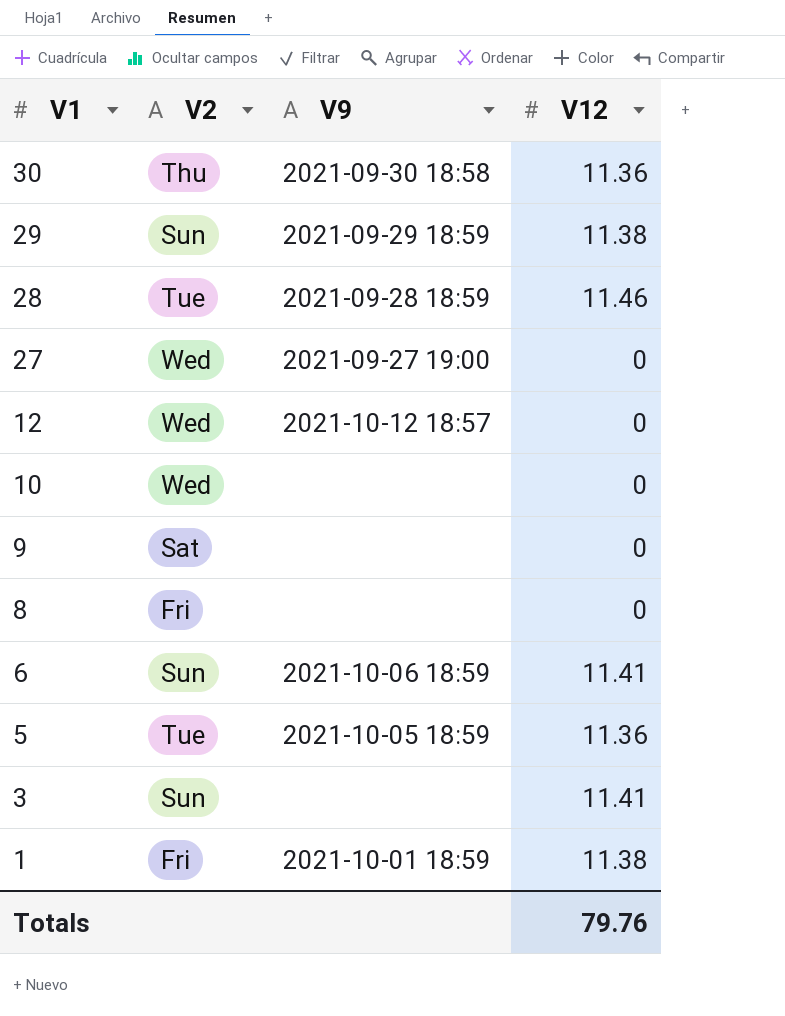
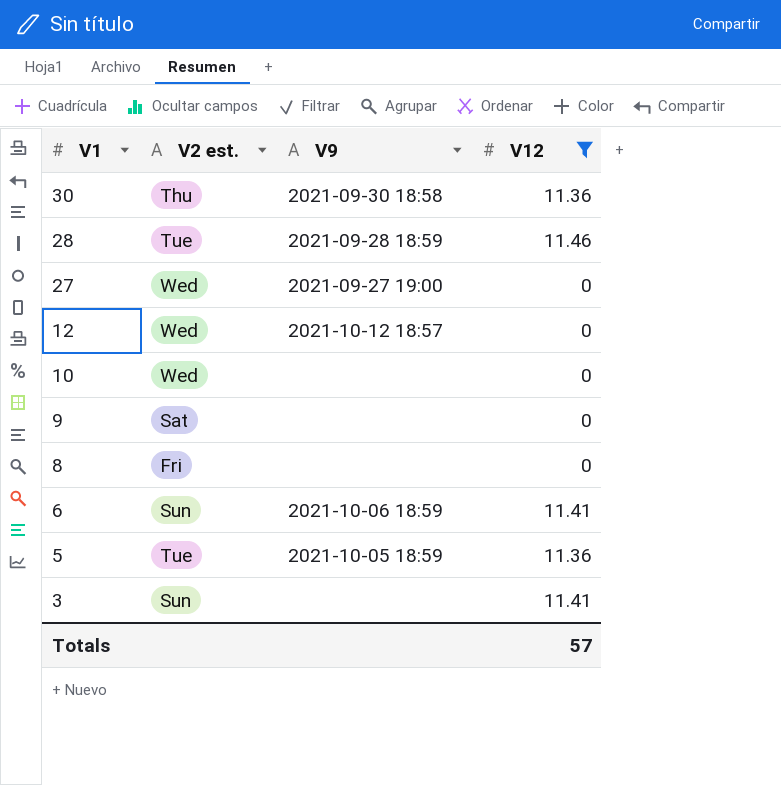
filter: none -> V12 != 11.38
column name: V2 -> V2 est.
Totals | V12: 79.76 -> 57

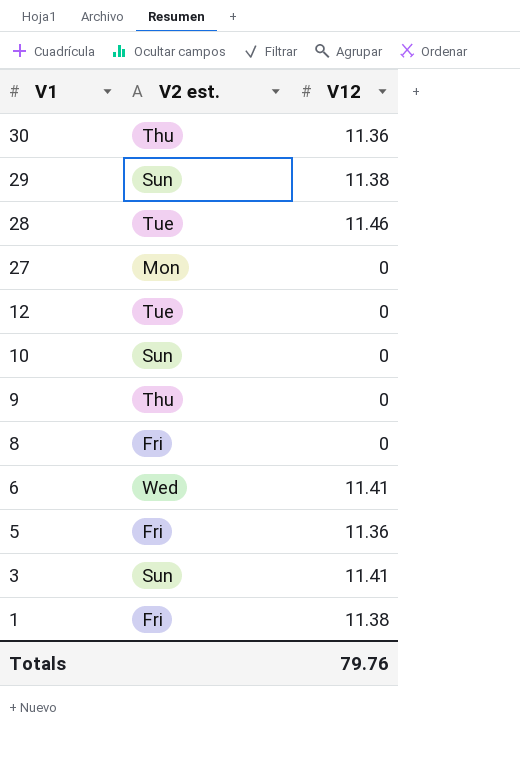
filter: V12 != 11.38 -> none
column V9 | position: 3 -> none
27 | V2 est.: Wed -> Mon
12 | V2 est.: Wed -> Tue
10 | V2 est.: Wed -> Sun
9 | V2 est.: Sat -> Thu
6 | V2 est.: Sun -> Wed
5 | V2 est.: Tue -> Fri
Totals | V12: 57 -> 79.76

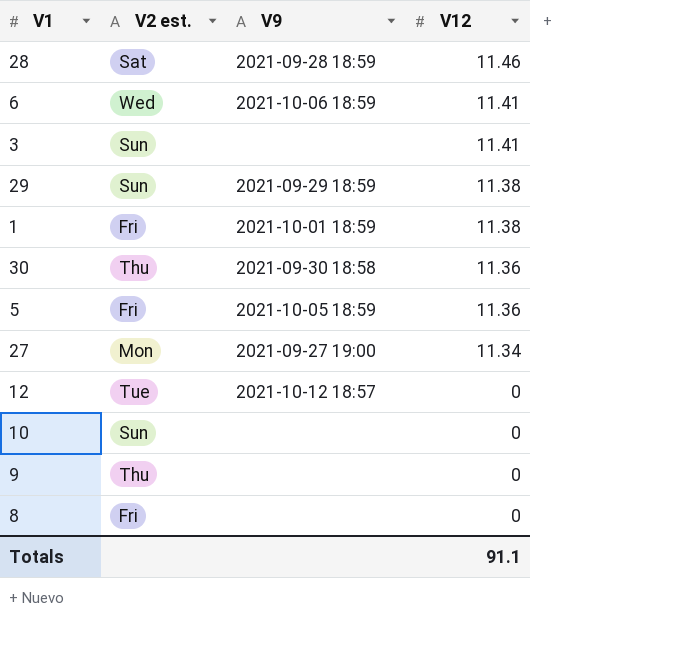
row order: V1 descending -> V12 descending
column V9 | position: none -> 3
28 | V2 est.: Tue -> Sat
27 | V12: 0 -> 11.34
Totals | V12: 79.76 -> 91.1

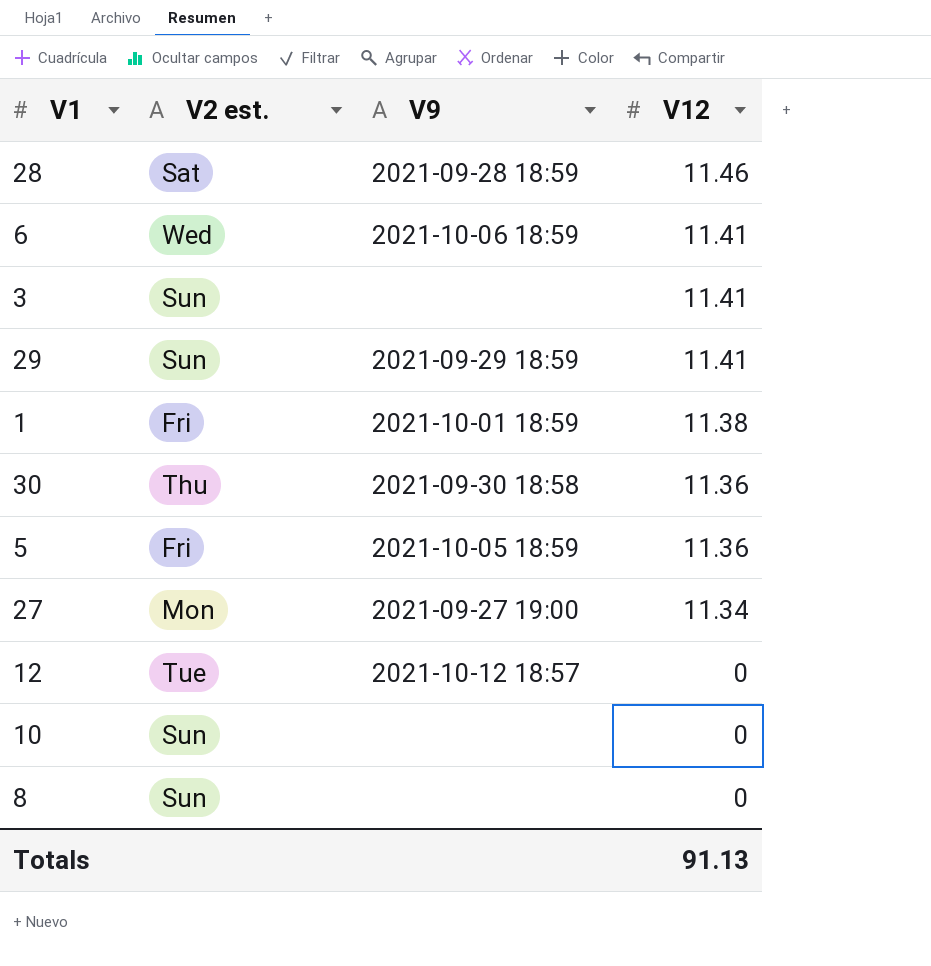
row 9: Thu | none | 0 -> none
29 | V12: 11.38 -> 11.41
8 | V2 est.: Fri -> Sun
Totals | V12: 91.1 -> 91.13

